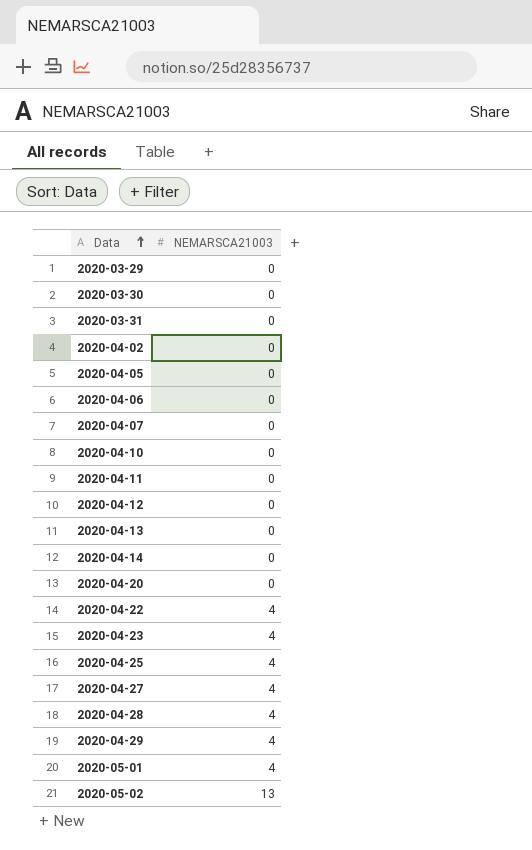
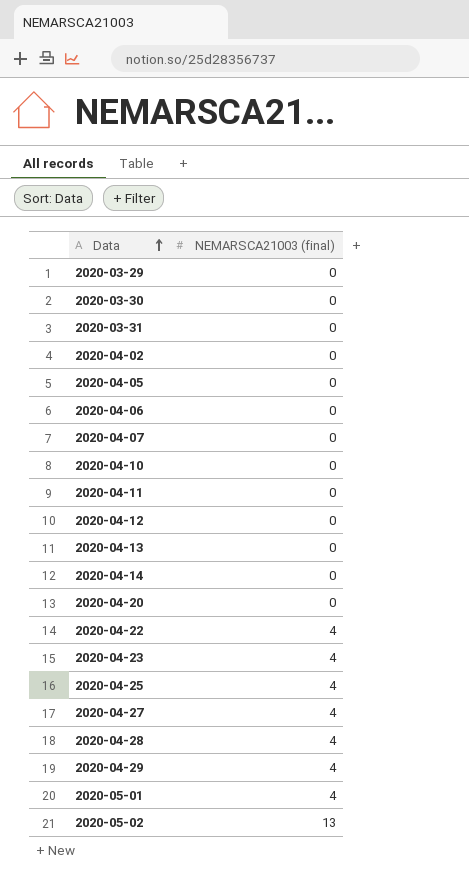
column name: NEMARSCA21003 -> NEMARSCA21003 (final)

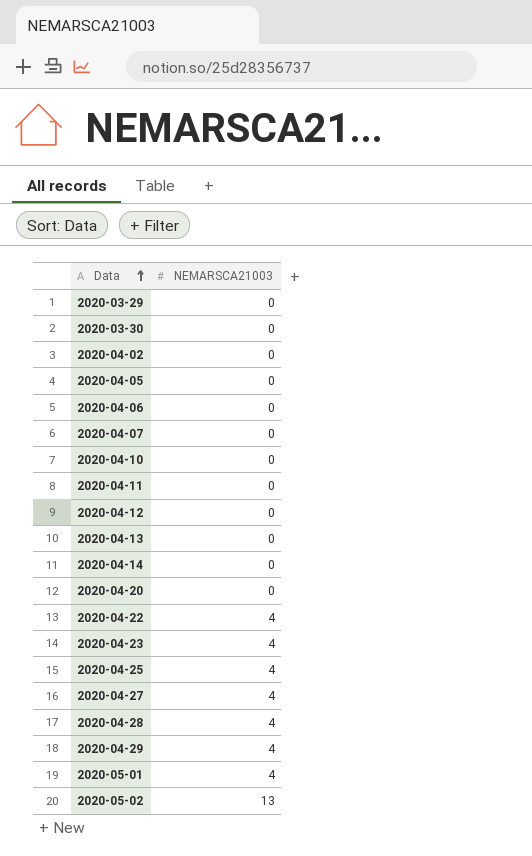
column name: NEMARSCA21003 (final) -> NEMARSCA21003
row 2020-03-31: 0 -> none

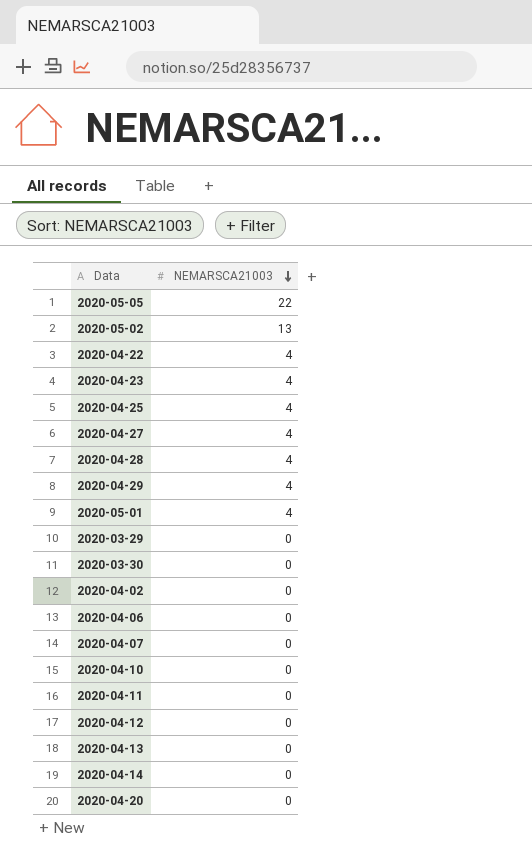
row order: Data ascending -> NEMARSCA21003 descending
row 2020-04-05: 0 -> none
row 2020-05-05: none -> 22

